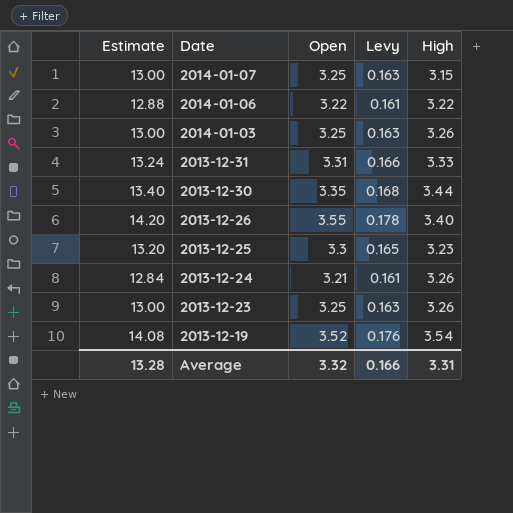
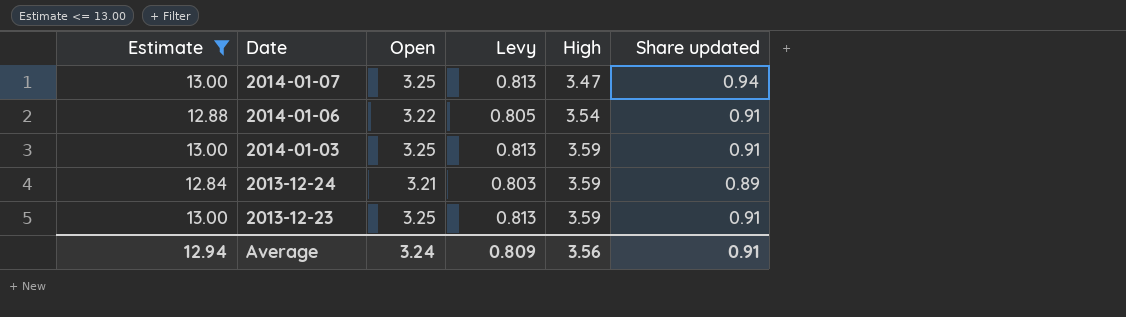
filter: none -> Estimate <= 13.00
column Levy | formula: [Open] * 0.05 -> [Open] * 0.25
column Share updated | formula: none -> [Open] / [High]
2014-01-07 | High: 3.15 -> 3.47
2014-01-06 | High: 3.22 -> 3.54
2014-01-03 | High: 3.26 -> 3.59
2013-12-24 | High: 3.26 -> 3.59
2013-12-23 | High: 3.26 -> 3.59
Average | Estimate: 13.28 -> 12.94
Average | Open: 3.32 -> 3.24
Average | Levy: 0.166 -> 0.809
Average | High: 3.31 -> 3.56

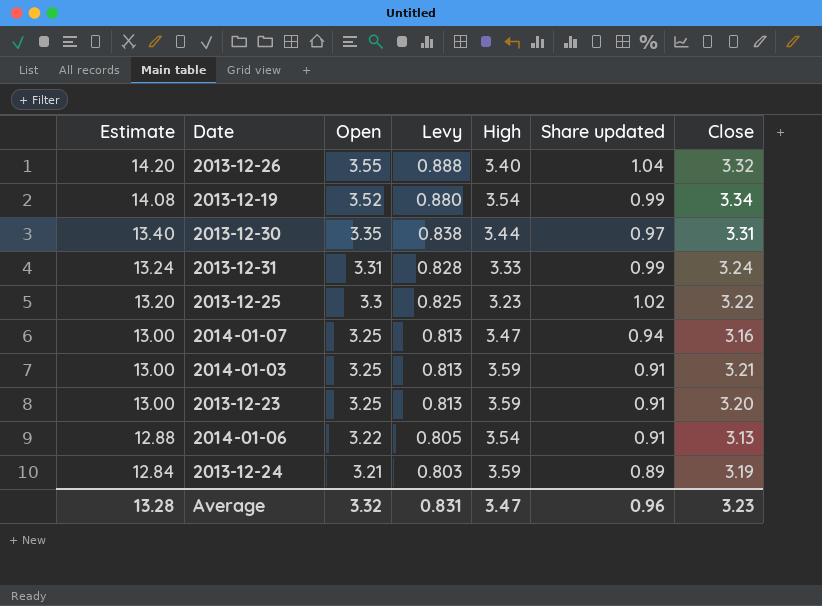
filter: Estimate <= 13.00 -> none
row order: Date descending -> Estimate descending
column Close | position: none -> 7
Average | Estimate: 12.94 -> 13.28
Average | Open: 3.24 -> 3.32
Average | Levy: 0.809 -> 0.831
Average | High: 3.56 -> 3.47
Average | Share updated: 0.91 -> 0.96

